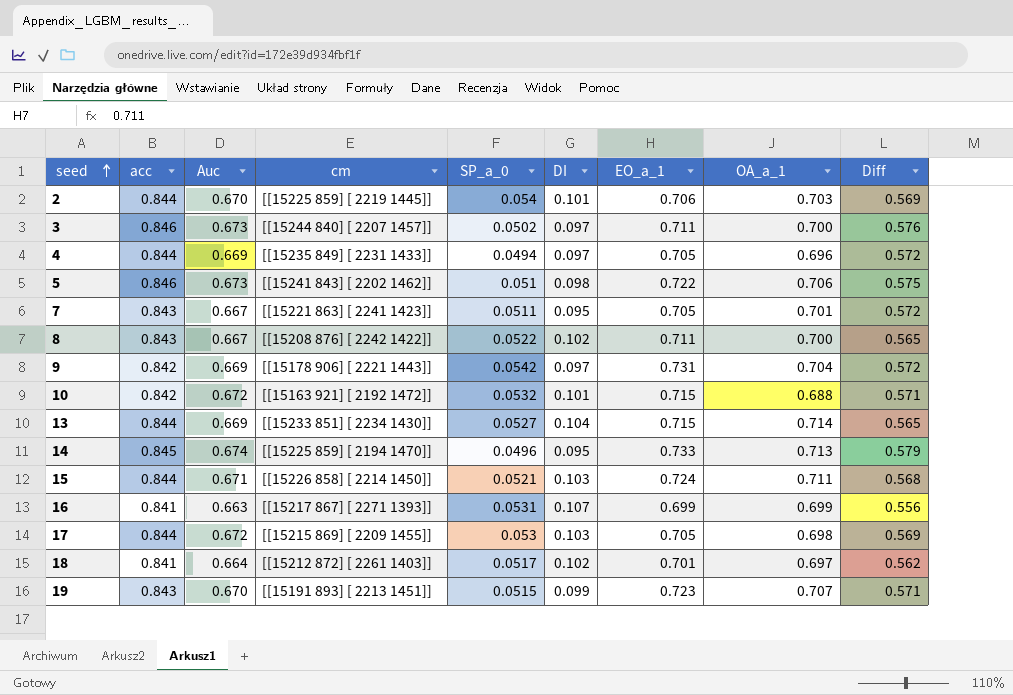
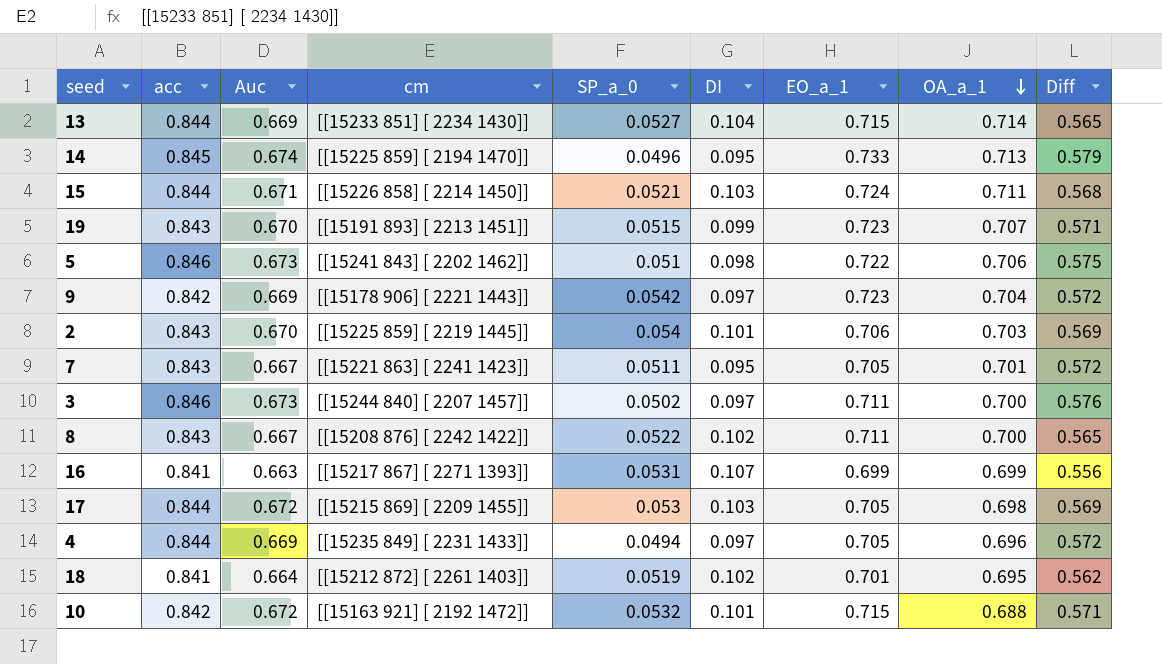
row order: seed ascending -> OA_a_1 descending
9 | EO_a_1: 0.731 -> 0.723
2 | acc: 0.844 -> 0.843
18 | SP_a_0: 0.0517 -> 0.0519
18 | OA_a_1: 0.697 -> 0.695

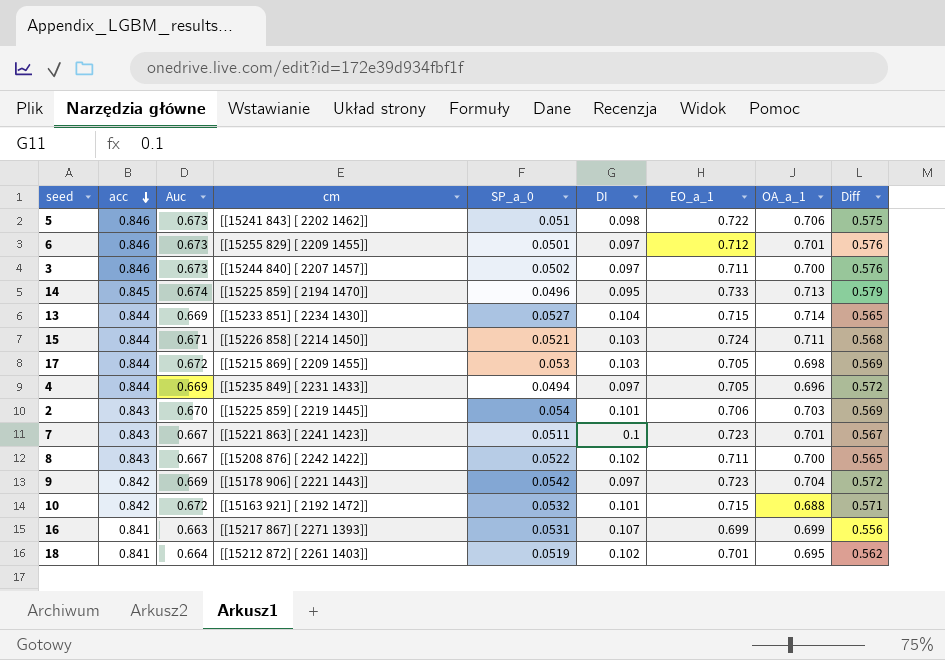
row order: OA_a_1 descending -> acc descending
row 19: 0.843 | 0.670 | [[15191 893] [ 2213 1451]] | 0.0515 | 0.099 | 0.723 | 0.707 | 0.571 -> none
row 6: none -> 0.846 | 0.673 | [[15255 829] [ 2209 1455]] | 0.0501 | 0.097 | 0.712 | 0.701 | 0.576
7 | DI: 0.095 -> 0.1
7 | EO_a_1: 0.705 -> 0.723
7 | Diff: 0.572 -> 0.567

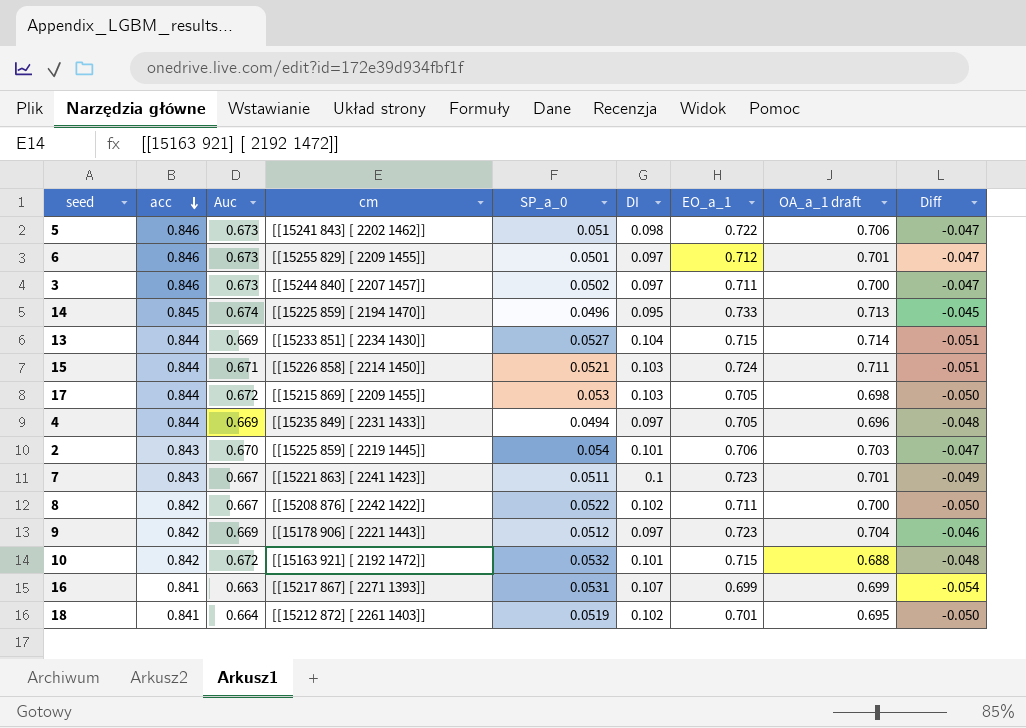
column name: OA_a_1 -> OA_a_1 draft
column Diff | formula: [Auc] - [DI] -> [SP_a_0] - [DI]
8 | acc: 0.843 -> 0.842
9 | SP_a_0: 0.0542 -> 0.0512

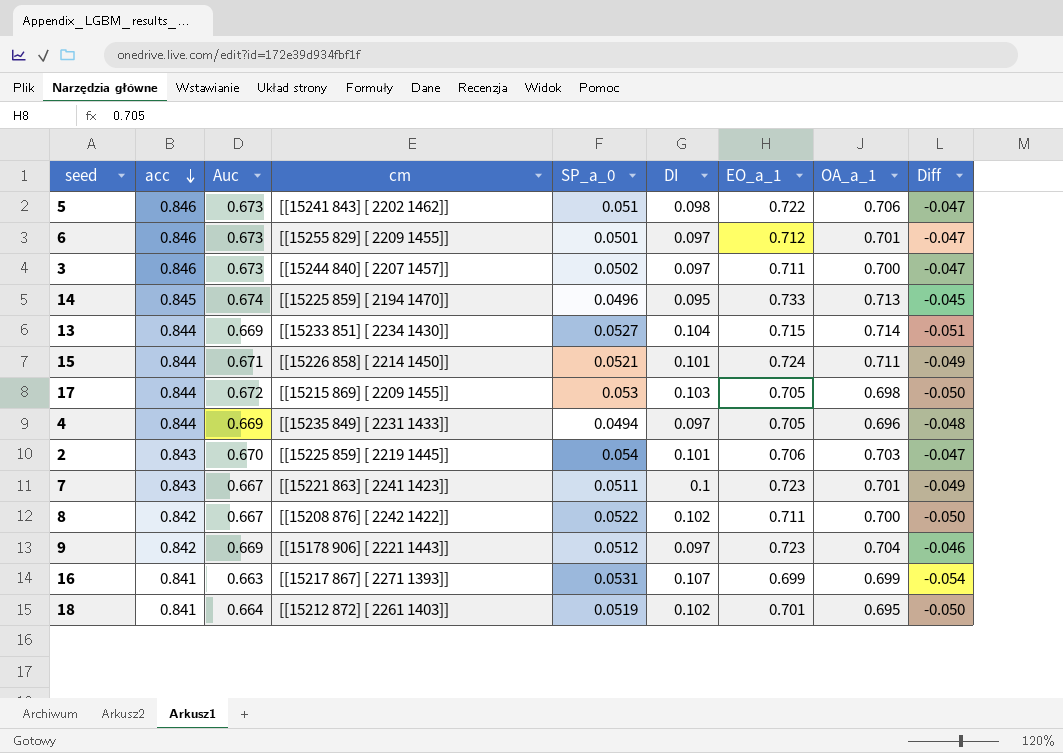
column name: OA_a_1 draft -> OA_a_1
row 10: 0.842 | 0.672 | [[15163 921] [ 2192 1472]] | 0.0532 | 0.101 | 0.715 | 0.688 | -0.048 -> none
15 | DI: 0.103 -> 0.101
15 | Diff: -0.051 -> -0.049

